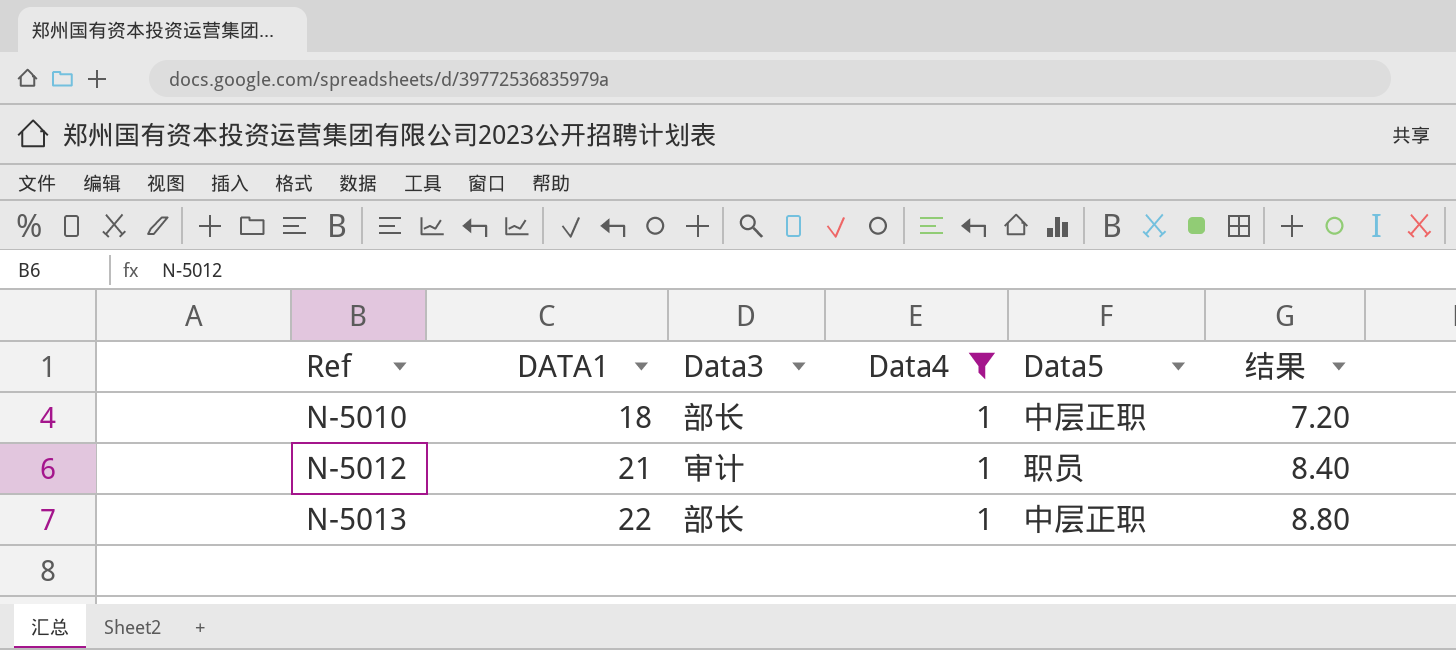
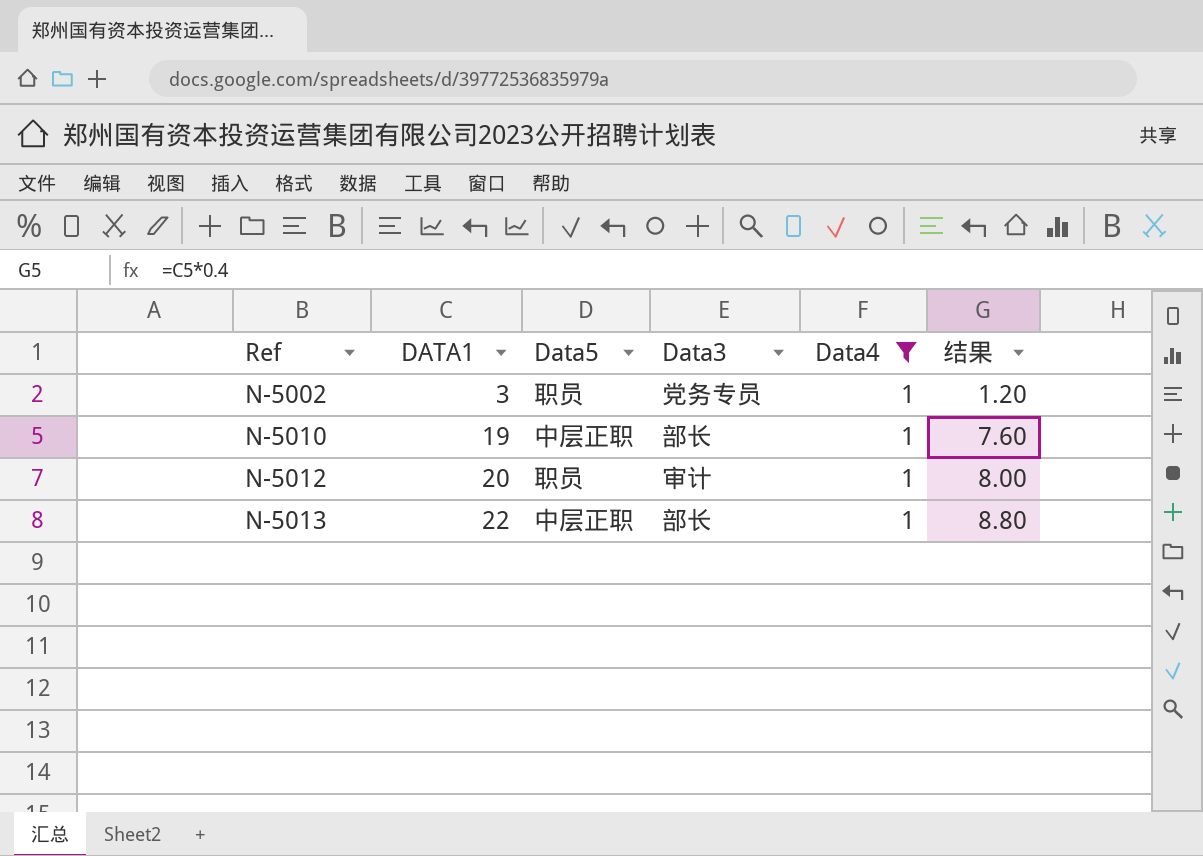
column Data5 | position: 5 -> 3
row N-5002: none -> 3 | 职员 | 党务专员 | 1 | 1.20
N-5010 | DATA1: 18 -> 19
N-5010 | 结果: 7.20 -> 7.60
N-5012 | DATA1: 21 -> 20
N-5012 | 结果: 8.40 -> 8.00

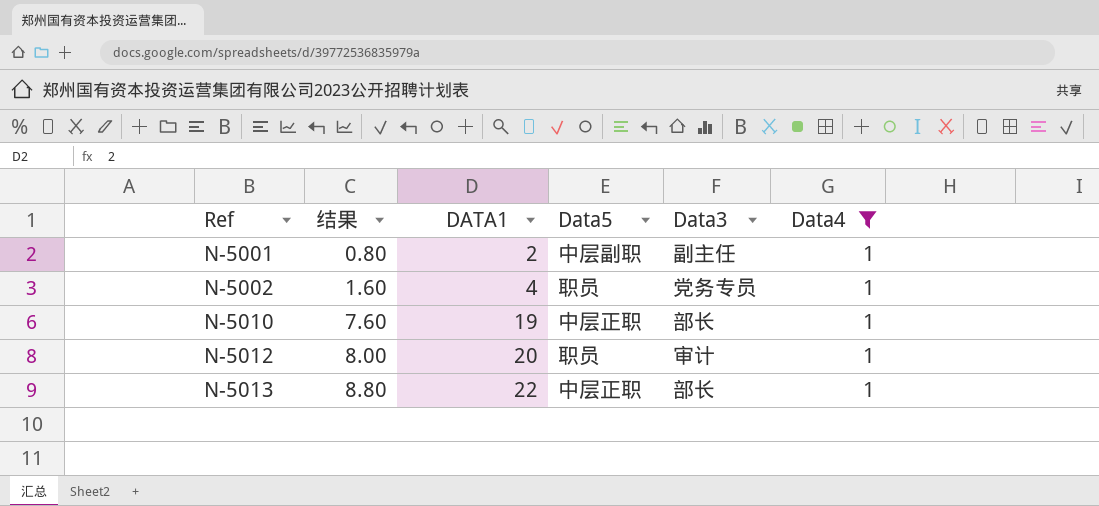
column 结果 | position: 6 -> 2
row N-5001: none -> 0.80 | 2 | 中层副职 | 副主任 | 1
N-5002 | 结果: 1.20 -> 1.60
N-5002 | DATA1: 3 -> 4

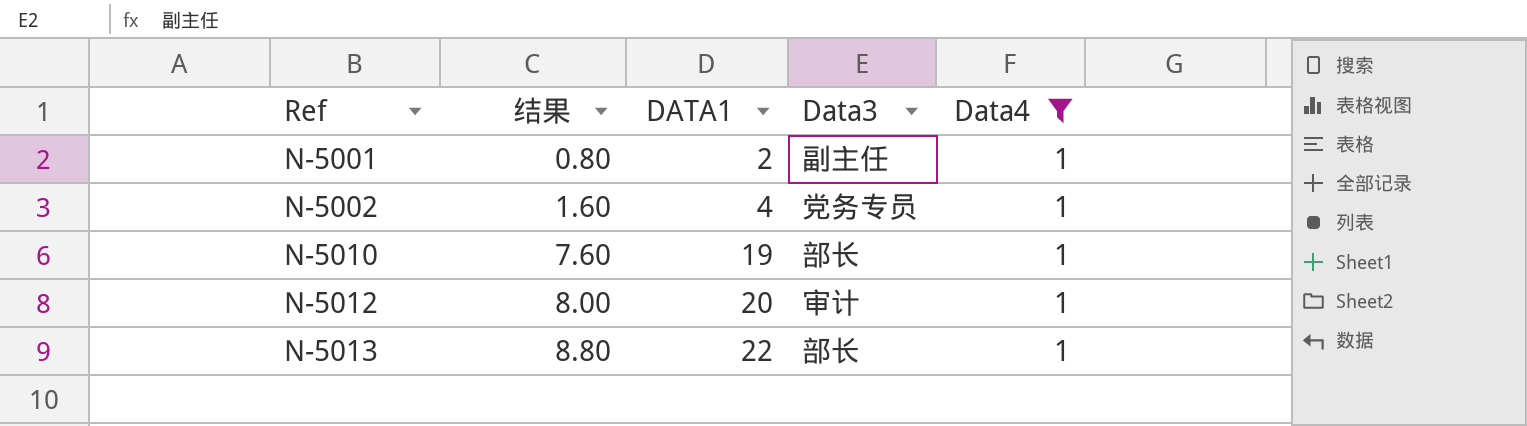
column Data5 | position: 4 -> none

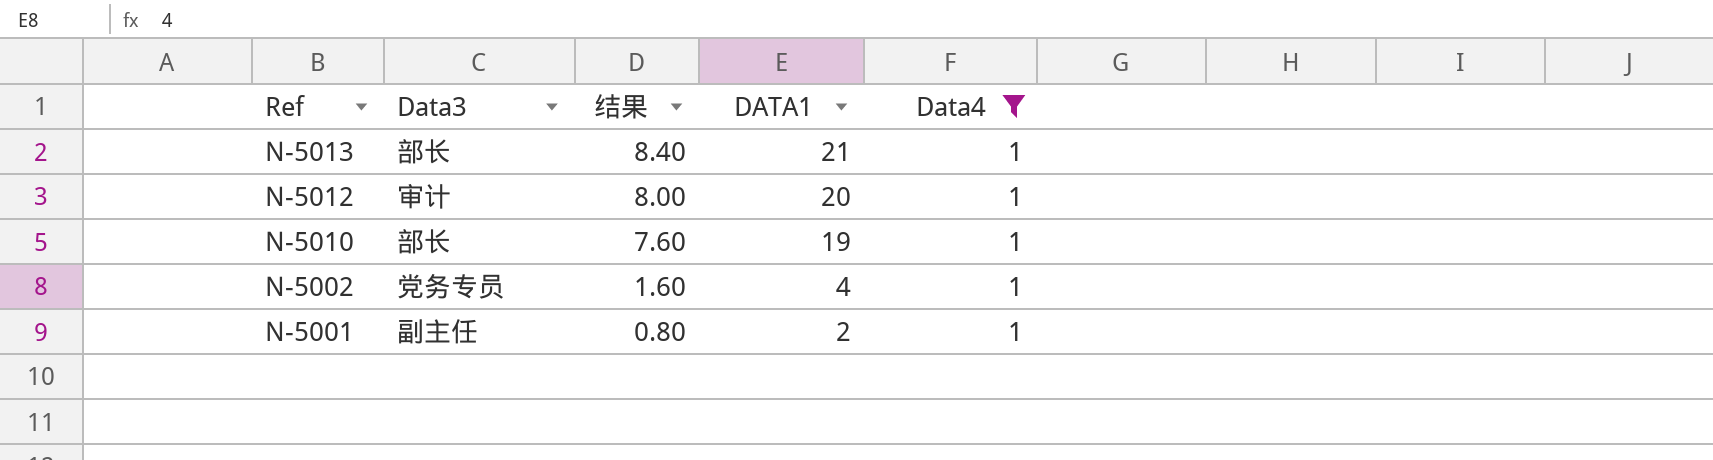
row order: Ref ascending -> Ref descending
column Data3 | position: 4 -> 2
N-5013 | 结果: 8.80 -> 8.40
N-5013 | DATA1: 22 -> 21

